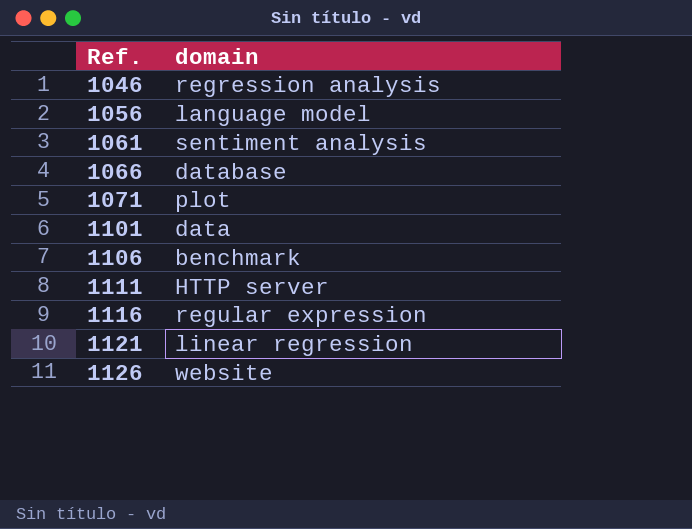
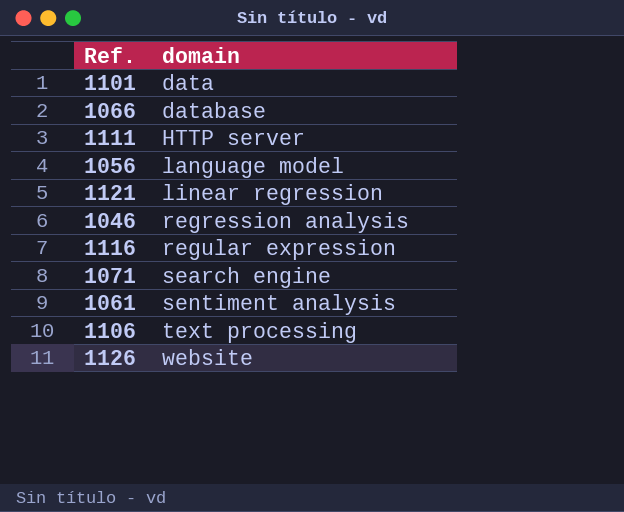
row order: Ref. ascending -> domain ascending
1071 | domain: plot -> search engine
1106 | domain: benchmark -> text processing

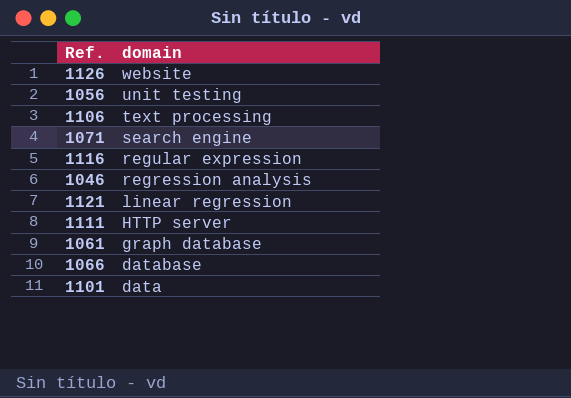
row order: domain ascending -> domain descending
1056 | domain: language model -> unit testing
1061 | domain: sentiment analysis -> graph database

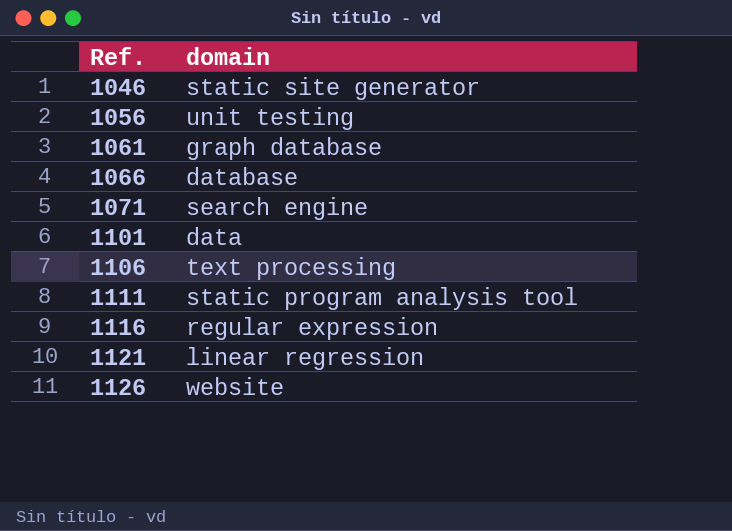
row order: domain descending -> Ref. ascending
1046 | domain: regression analysis -> static site generator
1111 | domain: HTTP server -> static program analysis tool

